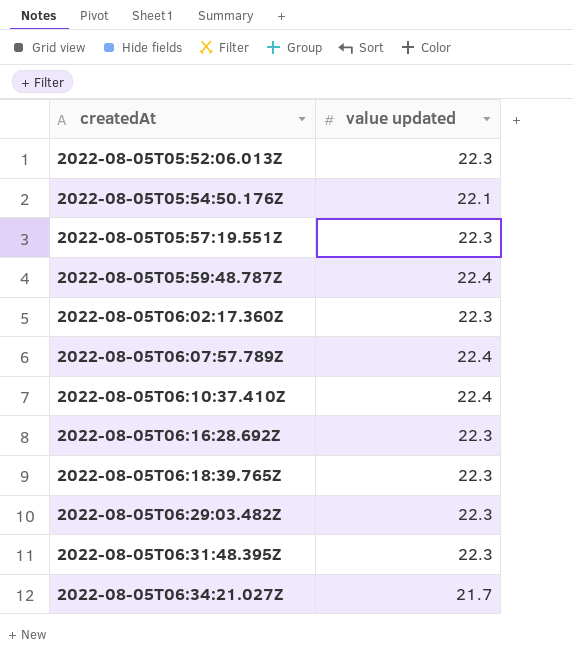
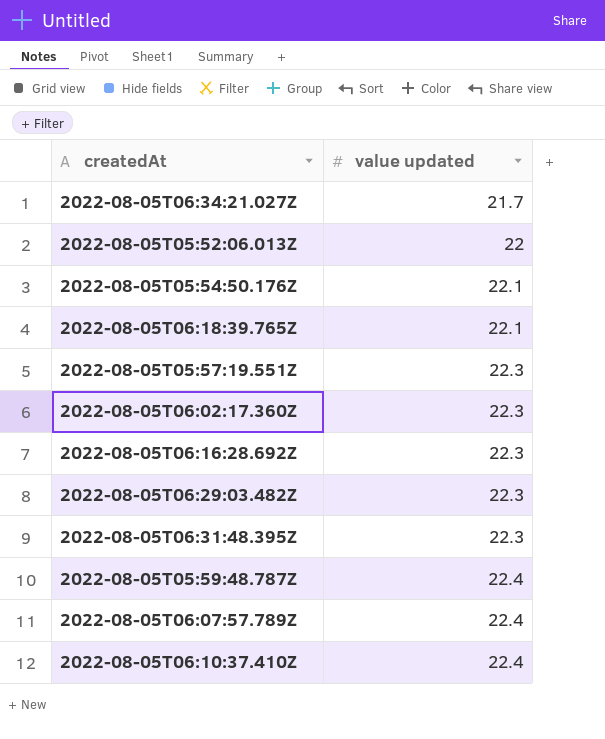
row order: createdAt ascending -> value updated ascending
2022-08-05T05:52:06.013Z | value updated: 22.3 -> 22
2022-08-05T06:18:39.765Z | value updated: 22.3 -> 22.1

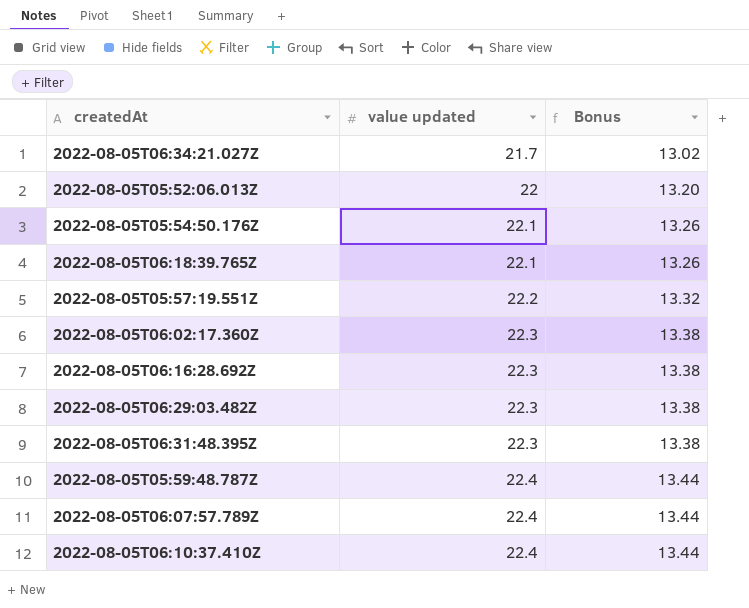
column Bonus | formula: none -> [value updated] * 0.6
2022-08-05T05:57:19.551Z | value updated: 22.3 -> 22.2

